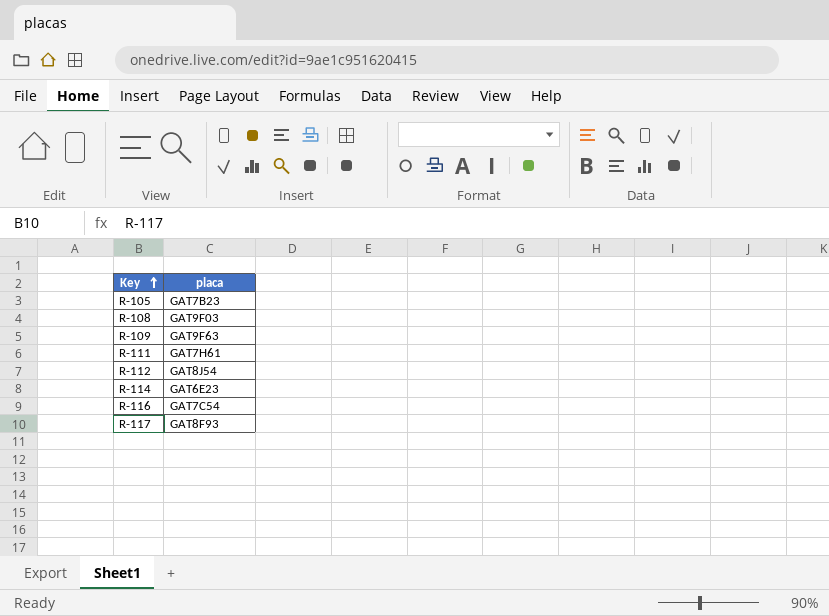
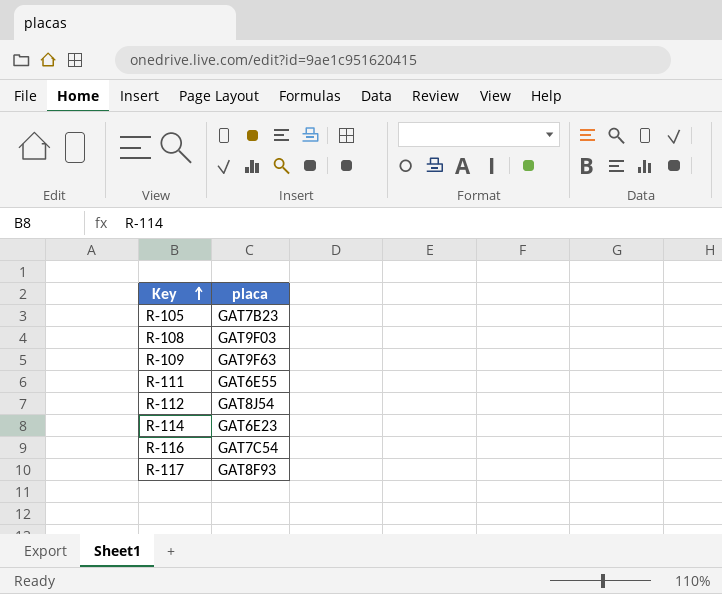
R-111 | placa: GAT7H61 -> GAT6E55

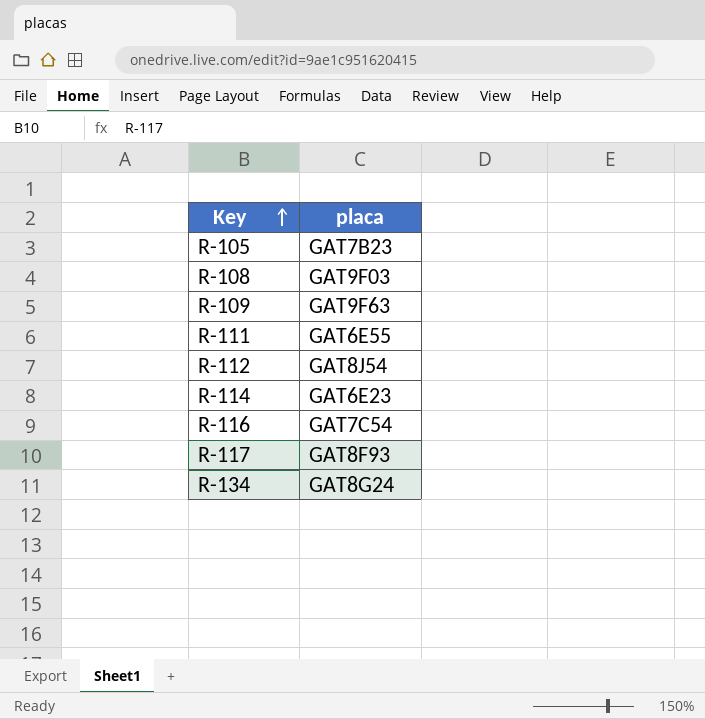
row R-134: none -> GAT8G24

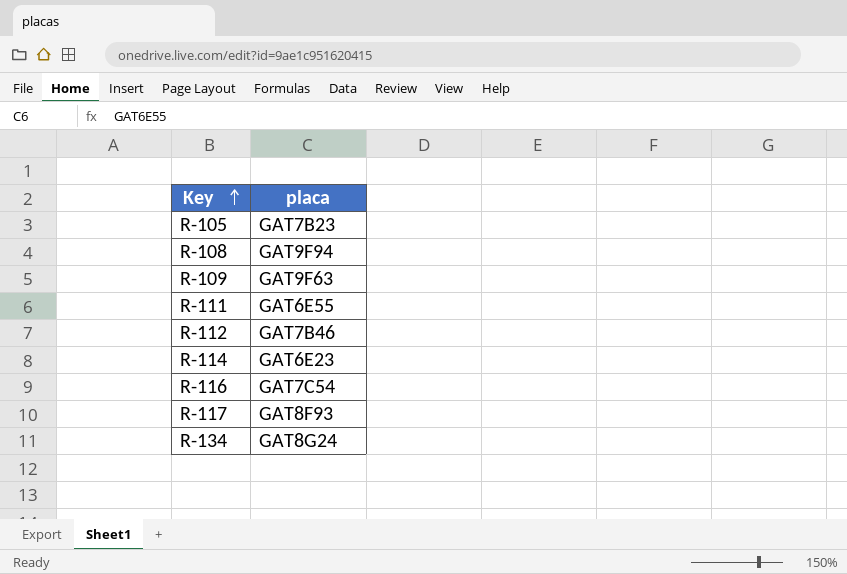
R-108 | placa: GAT9F03 -> GAT9F94
R-112 | placa: GAT8J54 -> GAT7B46

